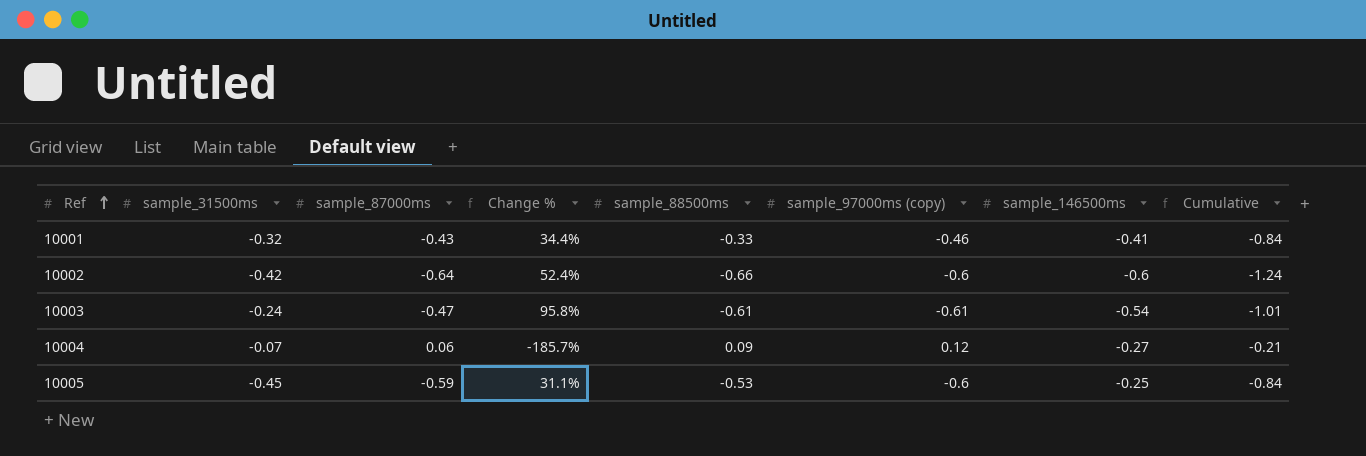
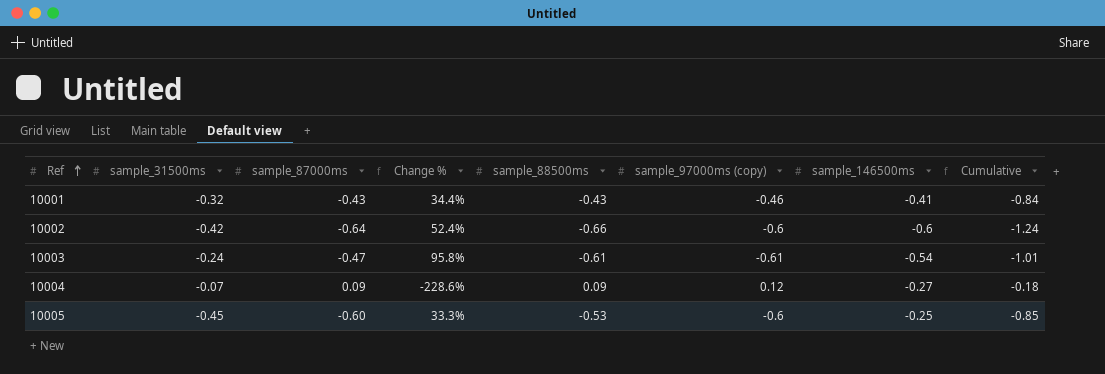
10001 | sample_88500ms: -0.33 -> -0.43
10004 | sample_87000ms: 0.06 -> 0.09
10004 | Change %: -185.7% -> -228.6%
10004 | Cumulative: -0.21 -> -0.18
10005 | sample_87000ms: -0.59 -> -0.60
10005 | Change %: 31.1% -> 33.3%
10005 | Cumulative: -0.84 -> -0.85

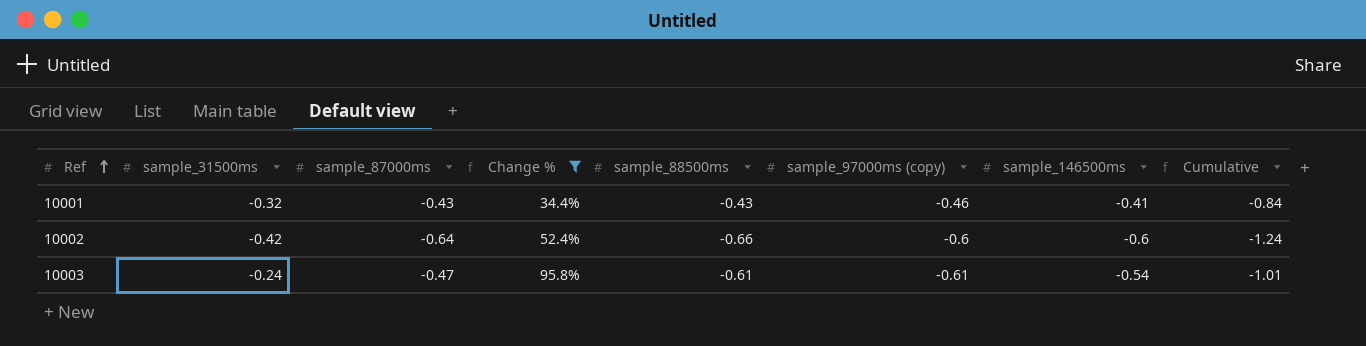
filter: none -> Change % >= 34.4%

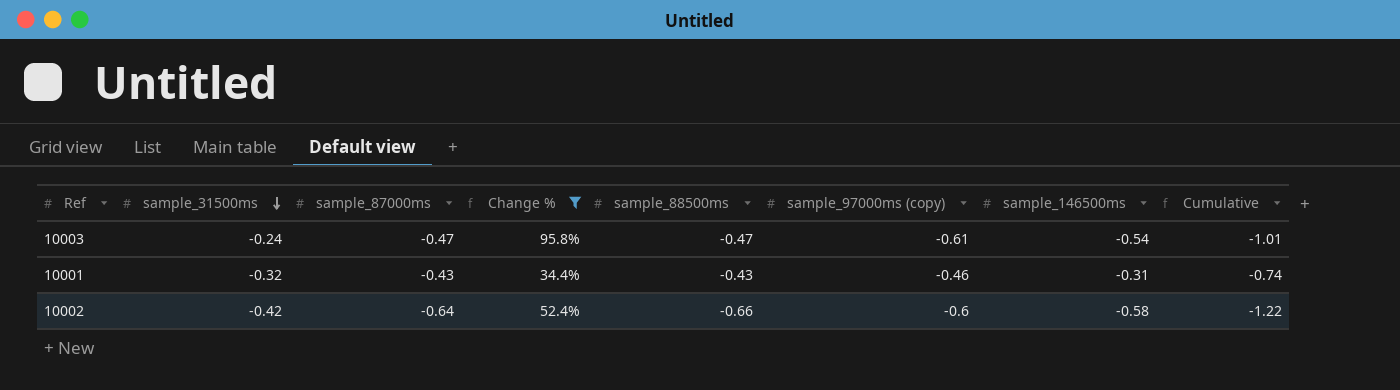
row order: Ref ascending -> sample_31500ms descending
10003 | sample_88500ms: -0.61 -> -0.47
10001 | sample_146500ms: -0.41 -> -0.31
10001 | Cumulative: -0.84 -> -0.74
10002 | sample_146500ms: -0.6 -> -0.58
10002 | Cumulative: -1.24 -> -1.22

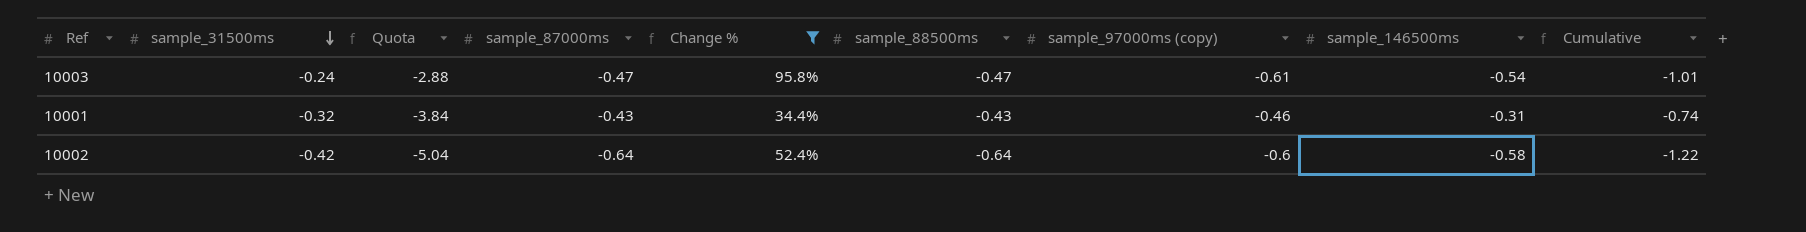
column Quota | formula: none -> [sample_31500ms] * 12
10002 | sample_88500ms: -0.66 -> -0.64

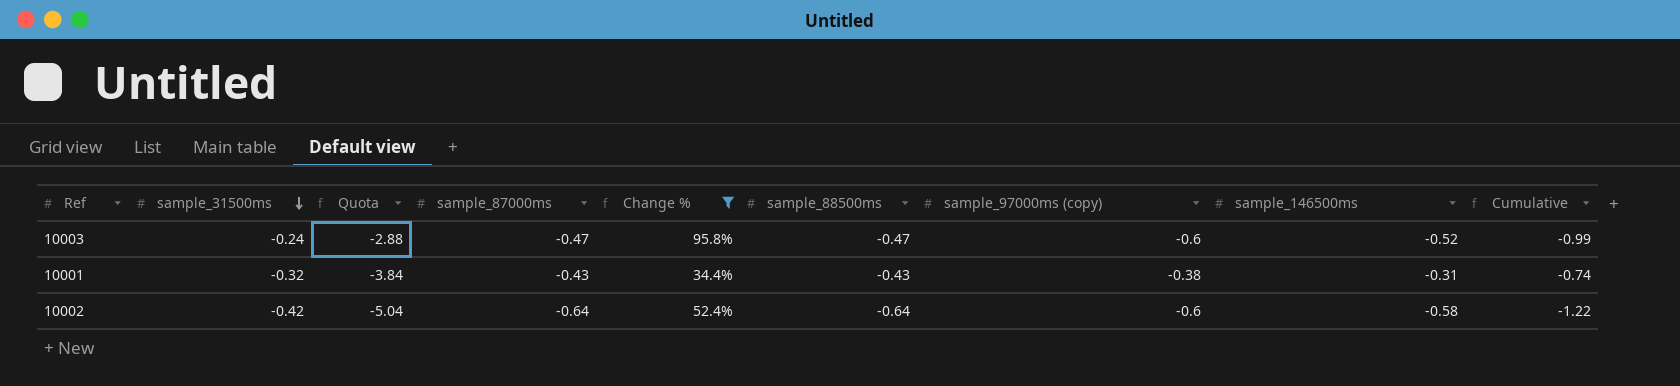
10003 | sample_97000ms (copy): -0.61 -> -0.6
10003 | sample_146500ms: -0.54 -> -0.52
10003 | Cumulative: -1.01 -> -0.99
10001 | sample_97000ms (copy): -0.46 -> -0.38

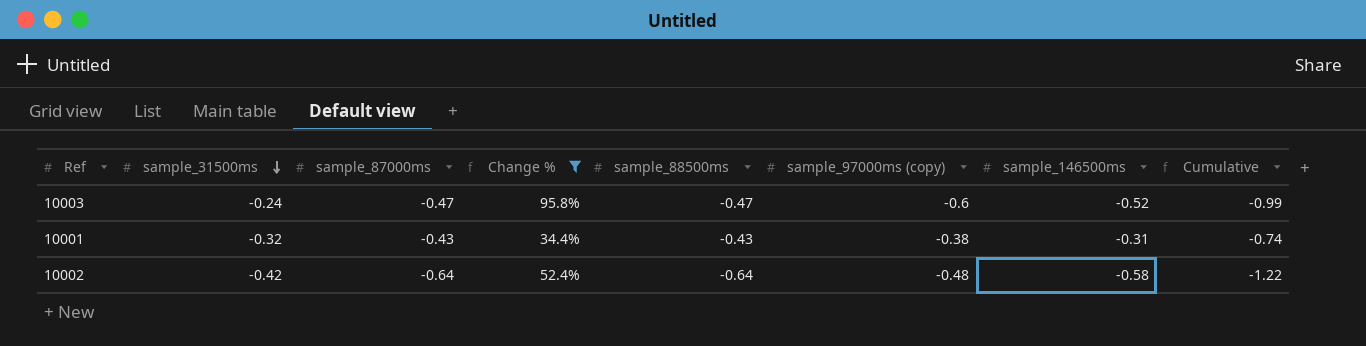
column Quota | formula: [sample_31500ms] * 12 -> none
10002 | sample_97000ms (copy): -0.6 -> -0.48

